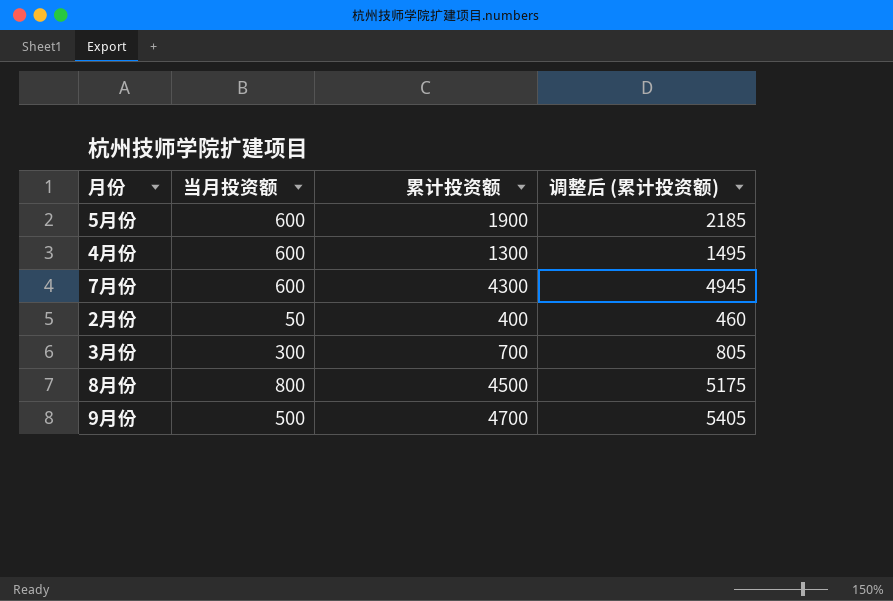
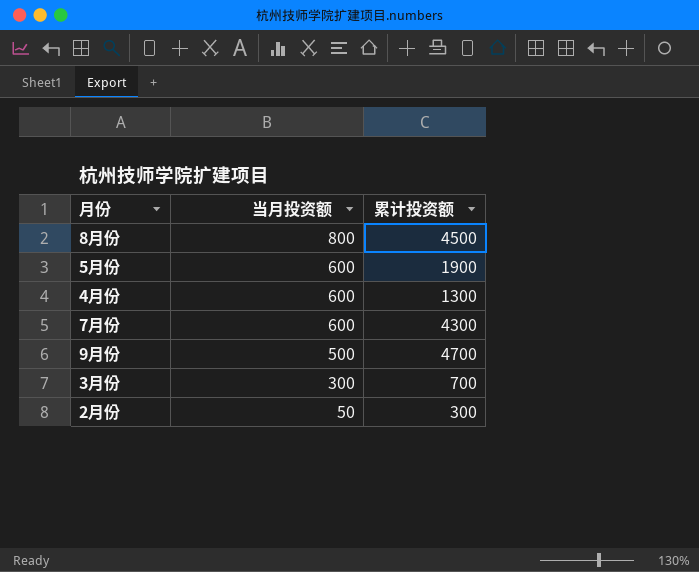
row order: none -> 当月投资额 descending
column 调整后 (累计投资额) | formula: [累计投资额] * 1.15 -> none
2月份 | 累计投资额: 400 -> 300

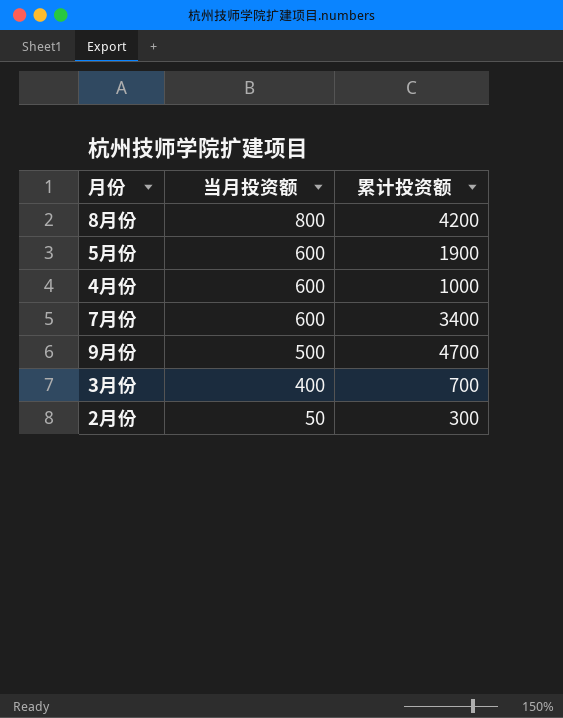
8月份 | 累计投资额: 4500 -> 4200
4月份 | 累计投资额: 1300 -> 1000
7月份 | 累计投资额: 4300 -> 3400
3月份 | 当月投资额: 300 -> 400

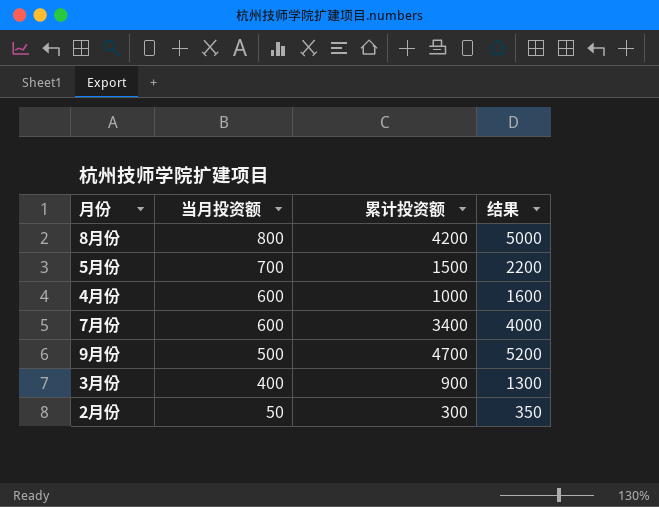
column 结果 | formula: none -> [当月投资额] + [累计投资额]
5月份 | 当月投资额: 600 -> 700
5月份 | 累计投资额: 1900 -> 1500
3月份 | 累计投资额: 700 -> 900

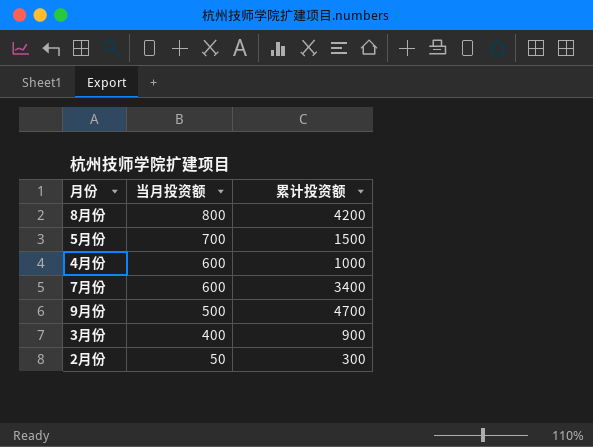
column 结果 | formula: [当月投资额] + [累计投资额] -> none

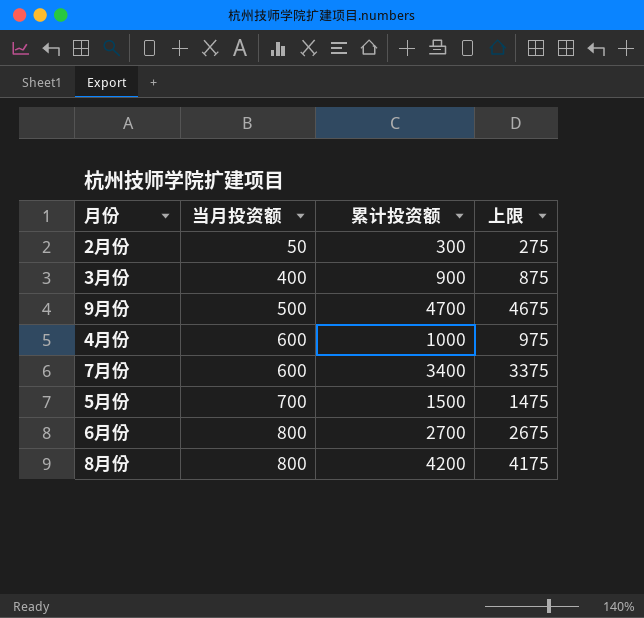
row order: 当月投资额 descending -> 当月投资额 ascending
column 上限 | formula: none -> [累计投资额] - 25
row 6月份: none -> 800 | 2700 | 2675

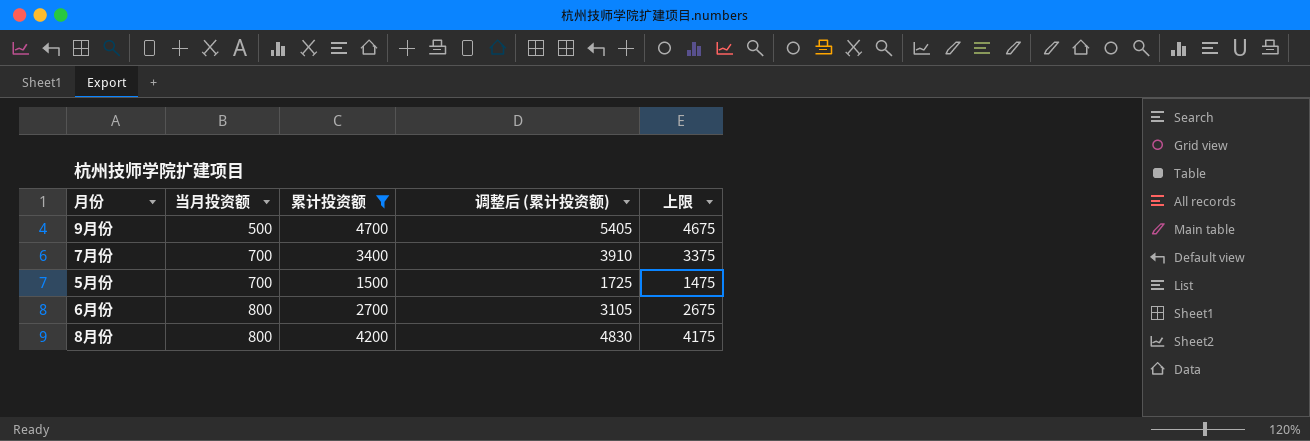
filter: none -> 累计投资额 >= 1500
column 调整后 (累计投资额) | formula: none -> [累计投资额] * 1.15
7月份 | 当月投资额: 600 -> 700

